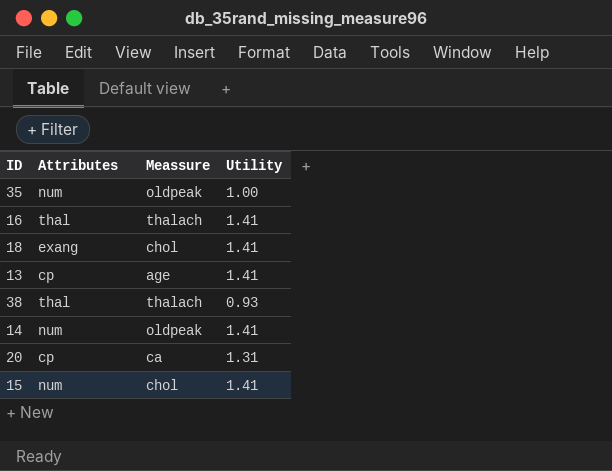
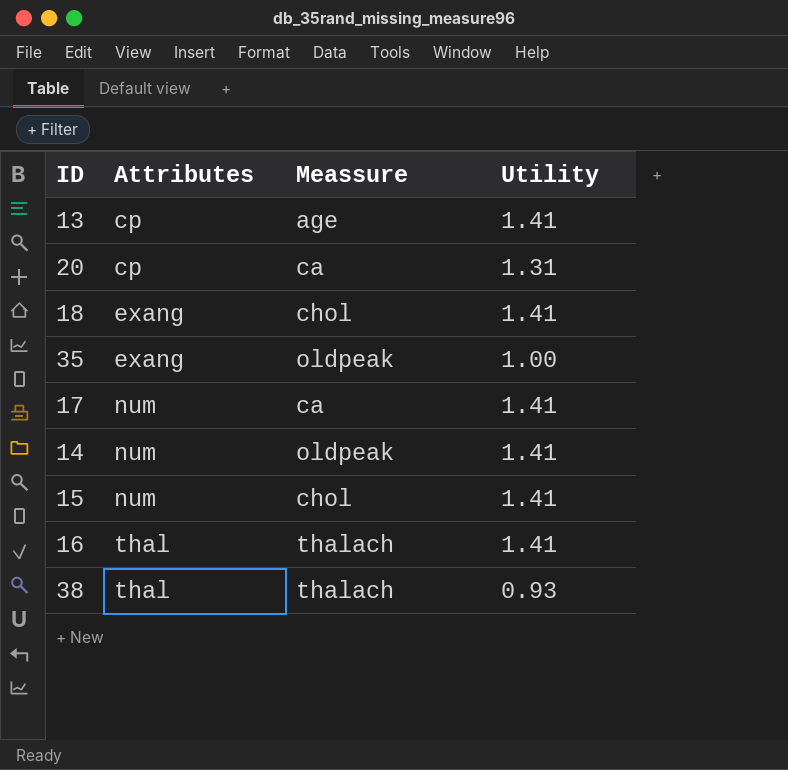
row order: none -> Attributes ascending
35 | Attributes: num -> exang
row 17: none -> num | ca | 1.41

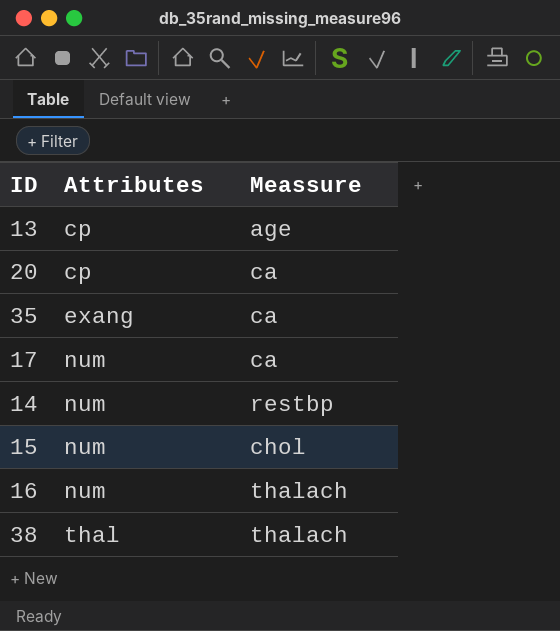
column Utility | position: 4 -> none
row 18: exang | chol | 1.41 -> none
35 | Meassure: oldpeak -> ca
14 | Meassure: oldpeak -> restbp
16 | Attributes: thal -> num

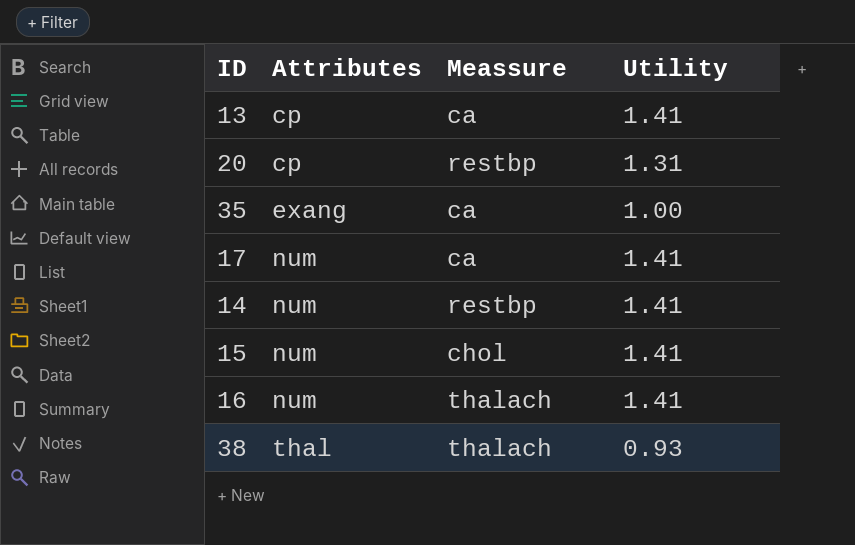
column Utility | position: none -> 4
13 | Meassure: age -> ca
20 | Meassure: ca -> restbp

